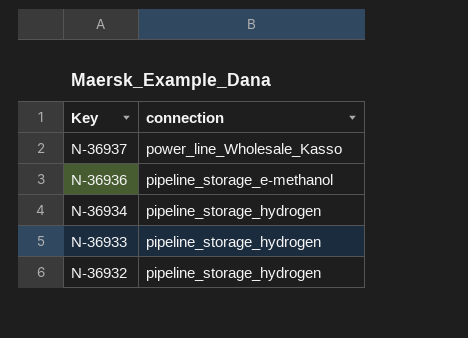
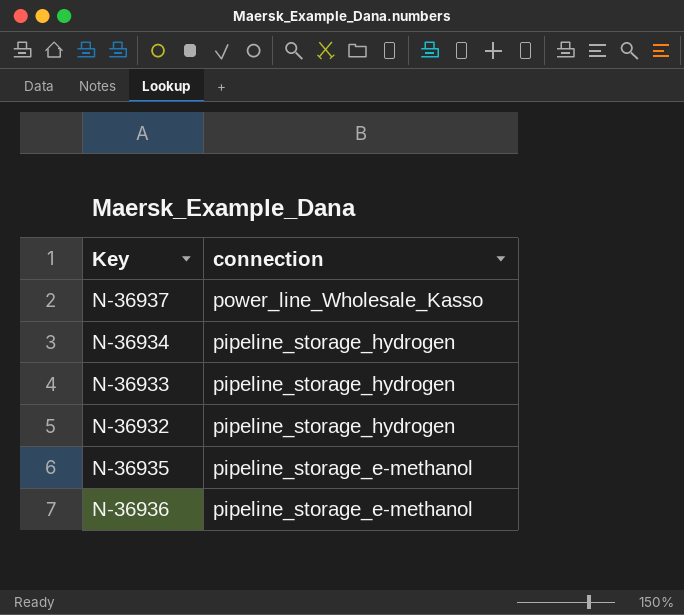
row order: Key descending -> connection descending
row N-36935: none -> pipeline_storage_e-methanol

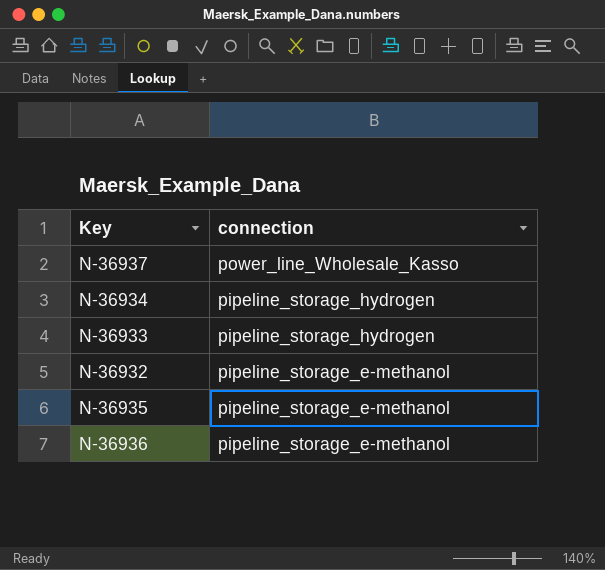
N-36932 | connection: pipeline_storage_hydrogen -> pipeline_storage_e-methanol

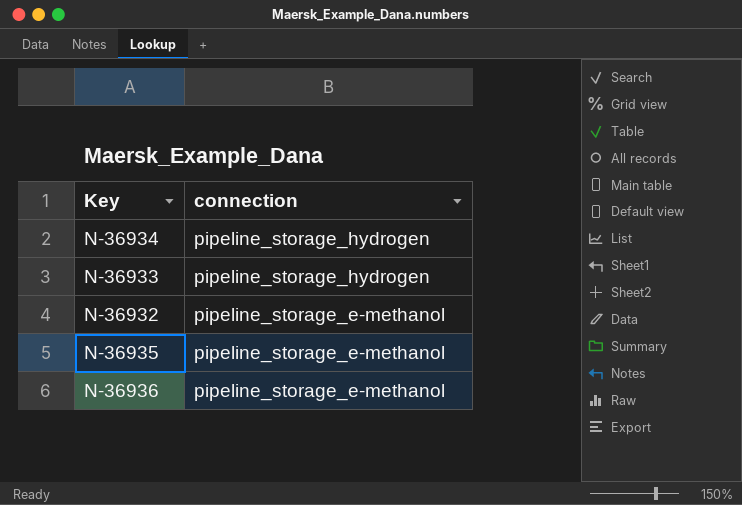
row N-36937: power_line_Wholesale_Kasso -> none

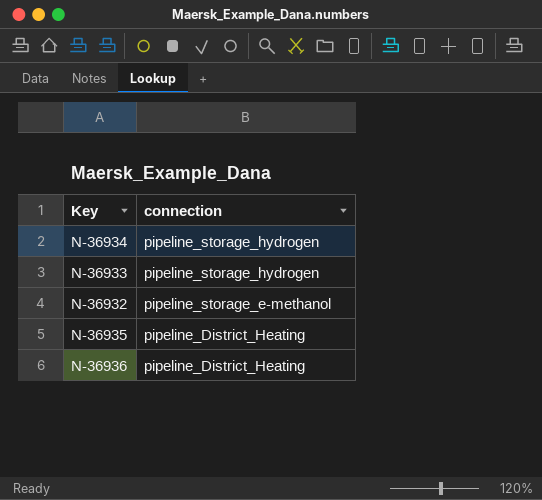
N-36935 | connection: pipeline_storage_e-methanol -> pipeline_District_Heating
N-36936 | connection: pipeline_storage_e-methanol -> pipeline_District_Heating

